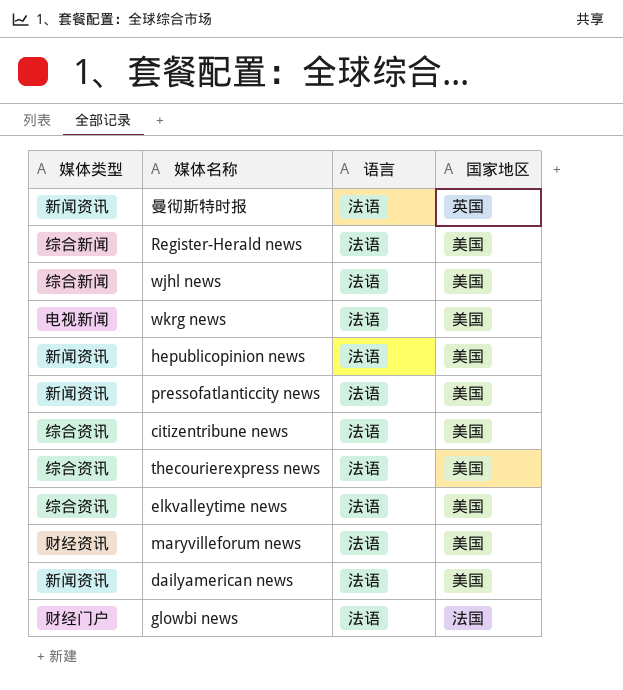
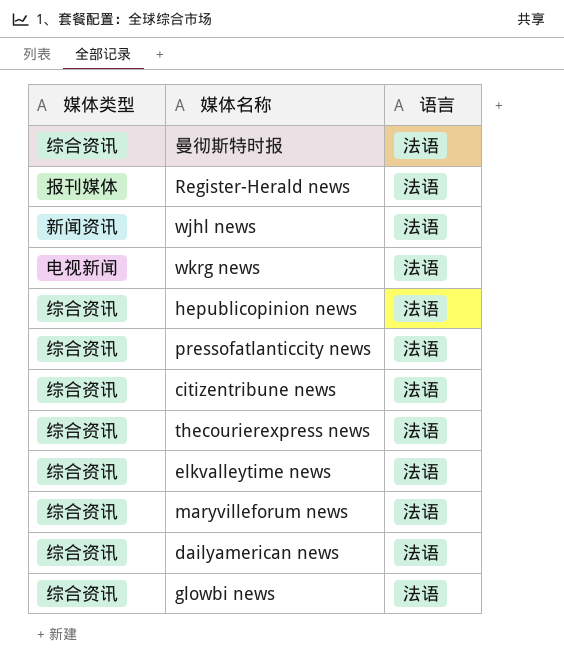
column 国家地区 | position: 4 -> none
曼彻斯特时报 | 媒体类型: 新闻资讯 -> 综合资讯
Register-Herald news | 媒体类型: 综合新闻 -> 报刊媒体
wjhl news | 媒体类型: 综合新闻 -> 新闻资讯
hepublicopinion news | 媒体类型: 新闻资讯 -> 综合资讯
pressofatlanticcity news | 媒体类型: 新闻资讯 -> 综合资讯
maryvilleforum news | 媒体类型: 财经资讯 -> 综合资讯
dailyamerican news | 媒体类型: 新闻资讯 -> 综合资讯
glowbi news | 媒体类型: 财经门户 -> 综合资讯

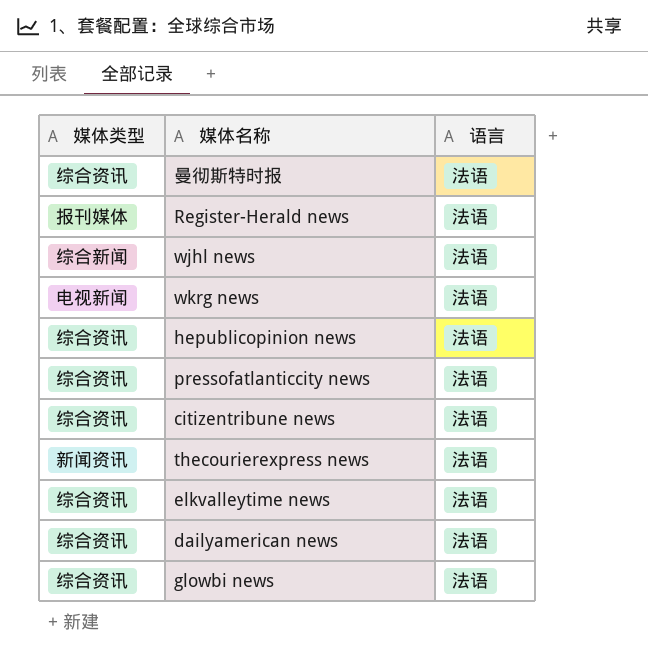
row maryvilleforum news: 综合资讯 | 法语 -> none
wjhl news | 媒体类型: 新闻资讯 -> 综合新闻
thecourierexpress news | 媒体类型: 综合资讯 -> 新闻资讯

